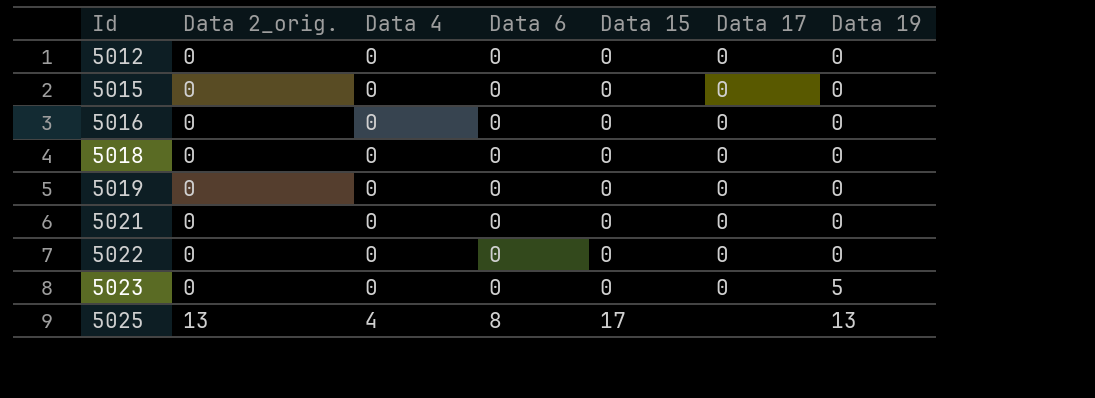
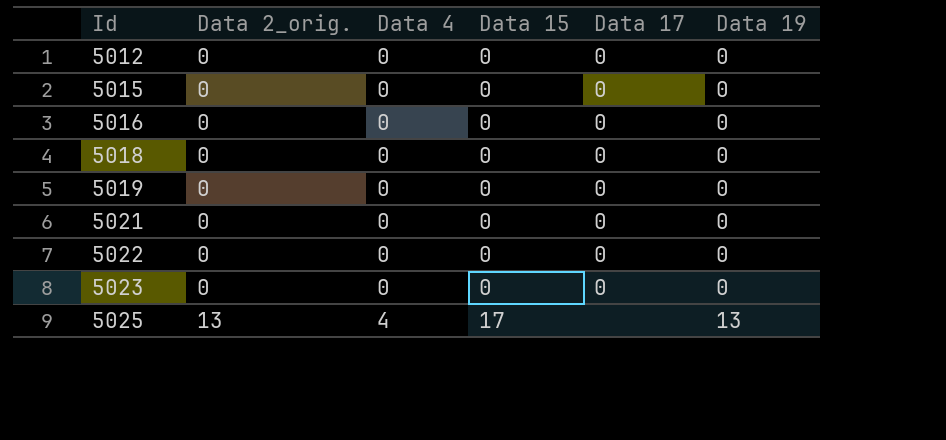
column Data 6 | position: 4 -> none
5023 | Data 19: 5 -> 0

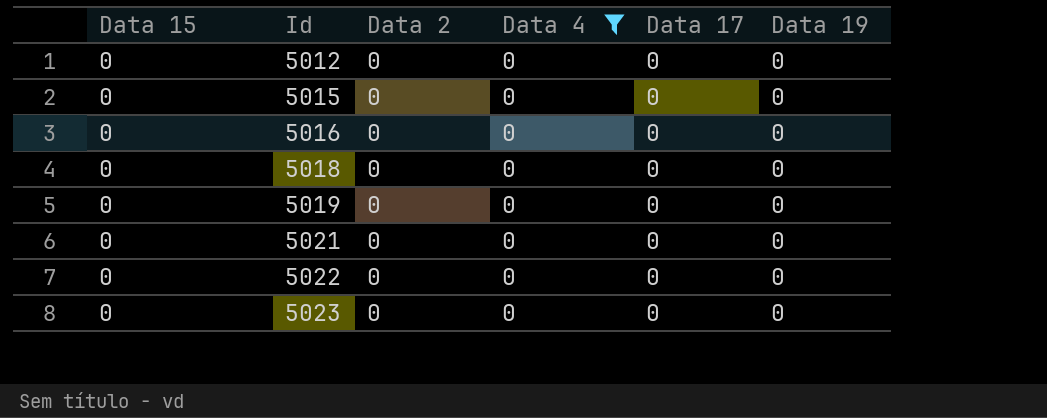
filter: none -> Data 4 = 0
column Data 15 | position: 4 -> 1
column name: Data 2_orig. -> Data 2

